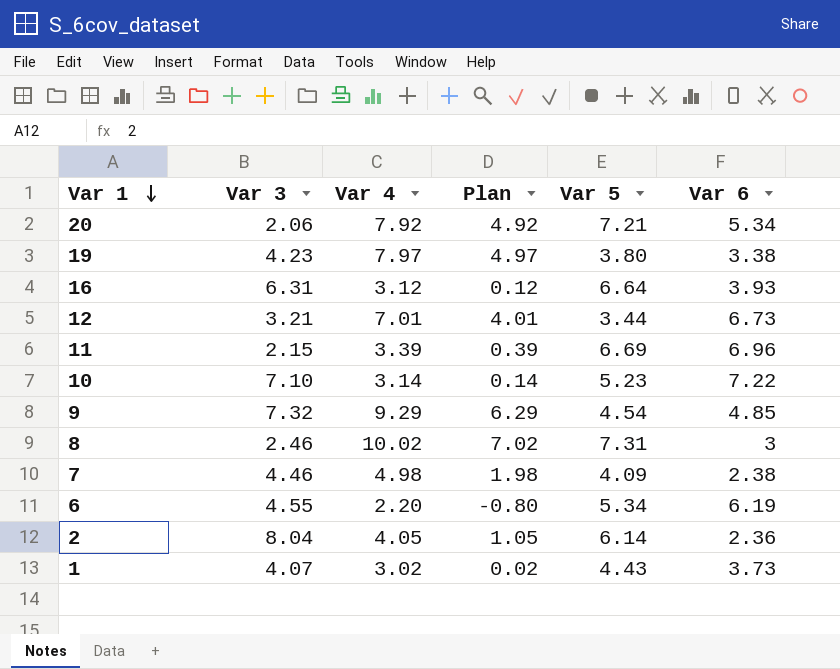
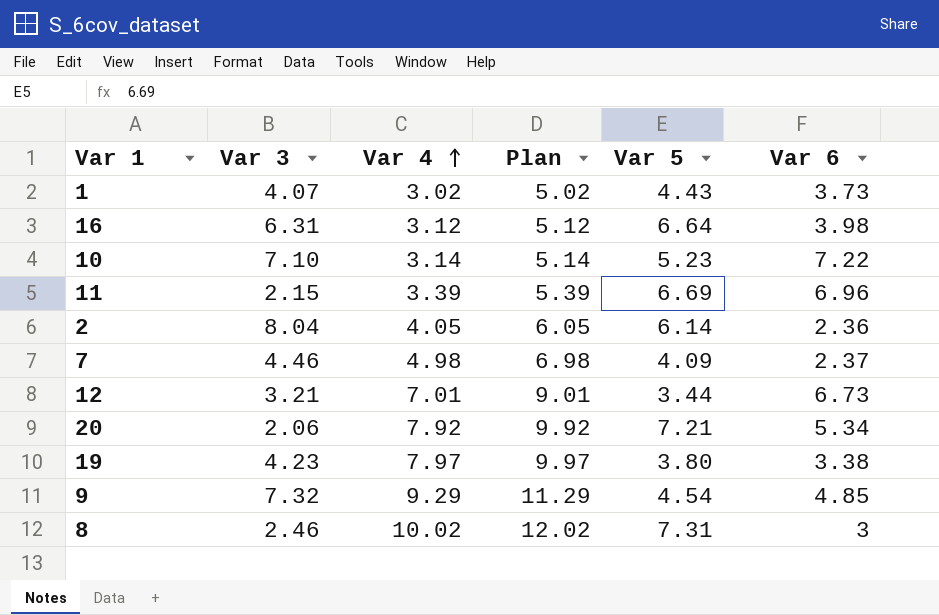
row order: Var 1 descending -> Var 4 ascending
column Plan | formula: [Var 4] - 3 -> [Var 4] + 2
row 6: 4.55 | 2.20 | -0.80 | 5.34 | 6.19 -> none
16 | Var 6: 3.93 -> 3.98
7 | Var 6: 2.38 -> 2.37

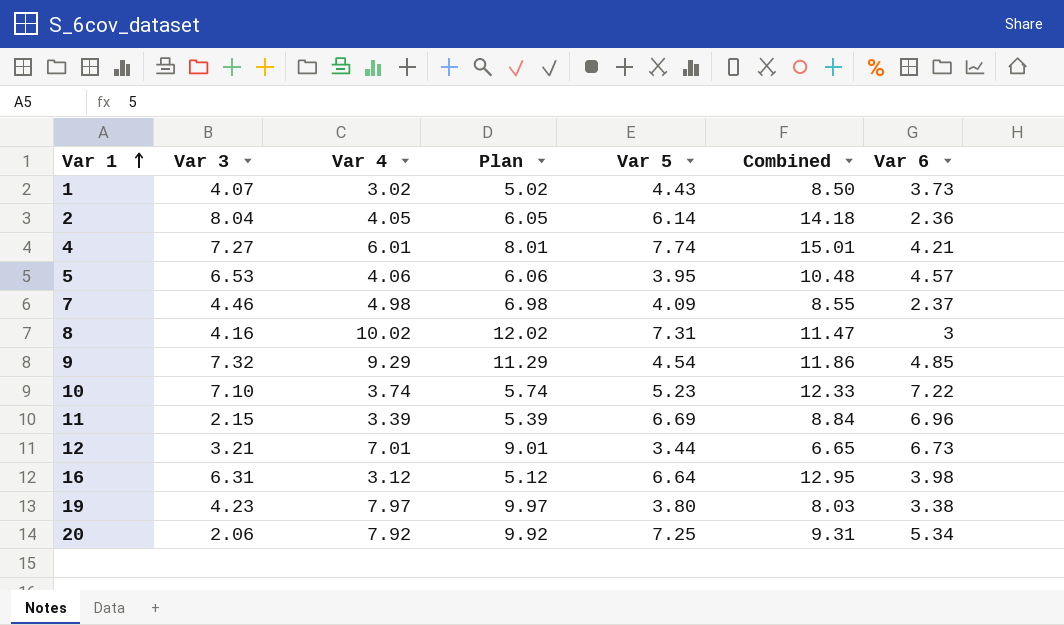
row order: Var 4 ascending -> Var 1 ascending
column Combined | formula: none -> [Var 3] + [Var 5]
row 4: none -> 7.27 | 6.01 | 8.01 | 7.74 | 15.01 | 4.21
row 5: none -> 6.53 | 4.06 | 6.06 | 3.95 | 10.48 | 4.57
8 | Var 3: 2.46 -> 4.16
10 | Var 4: 3.14 -> 3.74
10 | Plan: 5.14 -> 5.74
20 | Var 5: 7.21 -> 7.25

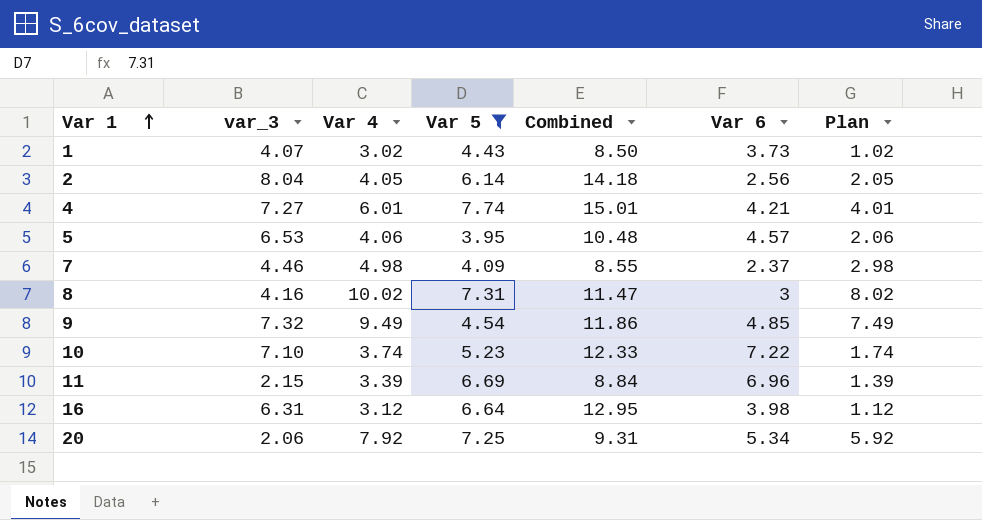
filter: none -> Var 5 >= 3.95
column name: Var 3 -> var_3
column Plan | formula: [Var 4] + 2 -> [Var 4] - 2
column Plan | position: 4 -> 7
2 | Var 6: 2.36 -> 2.56
9 | Var 4: 9.29 -> 9.49

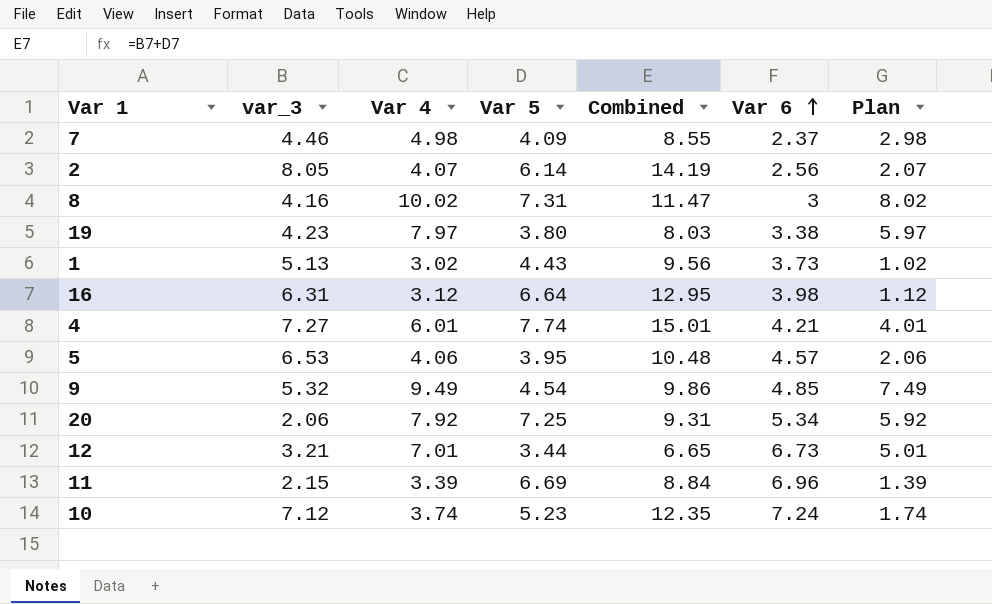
filter: Var 5 >= 3.95 -> none
row order: Var 1 ascending -> Var 6 ascending
2 | var_3: 8.04 -> 8.05
2 | Var 4: 4.05 -> 4.07
2 | Combined: 14.18 -> 14.19
2 | Plan: 2.05 -> 2.07
1 | var_3: 4.07 -> 5.13
1 | Combined: 8.50 -> 9.56
9 | var_3: 7.32 -> 5.32
9 | Combined: 11.86 -> 9.86
10 | var_3: 7.10 -> 7.12
10 | Combined: 12.33 -> 12.35
10 | Var 6: 7.22 -> 7.24

